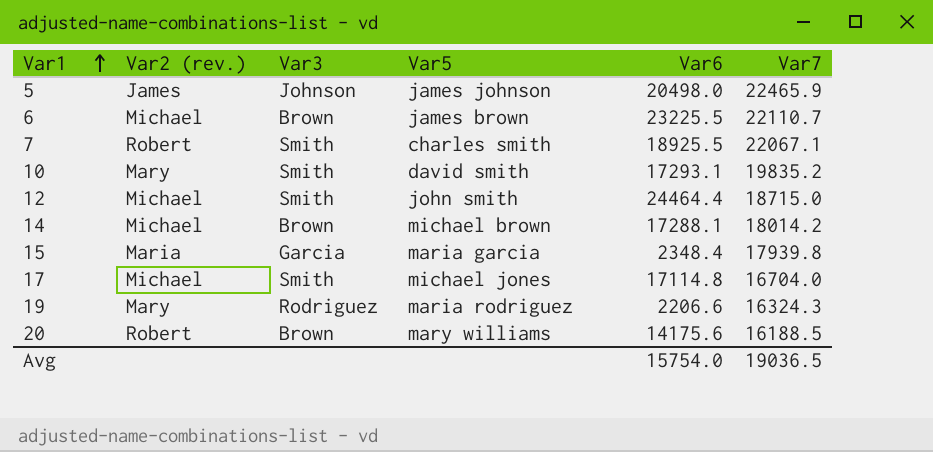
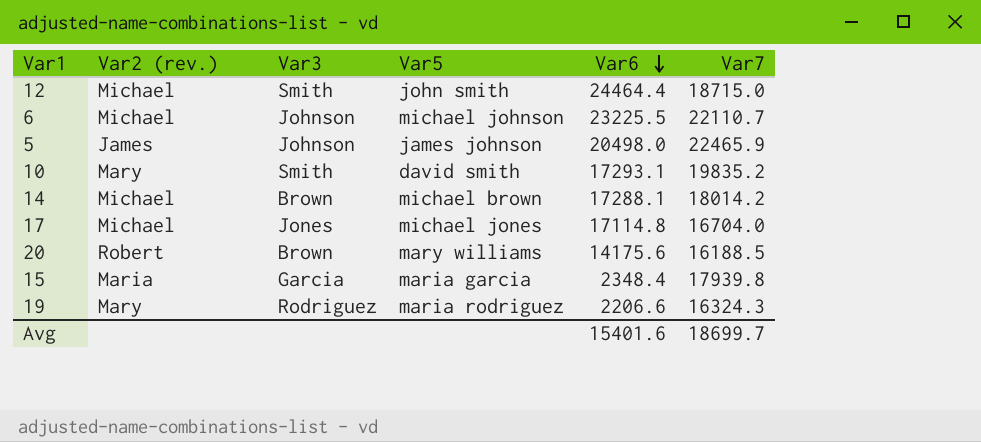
row order: Var1 ascending -> Var6 descending
row 7: Robert | Smith | charles smith | 18925.5 | 22067.1 -> none
6 | Var3: Brown -> Johnson
6 | Var5: james brown -> michael johnson
17 | Var3: Smith -> Jones
Avg | Var6: 15754.0 -> 15401.6
Avg | Var7: 19036.5 -> 18699.7

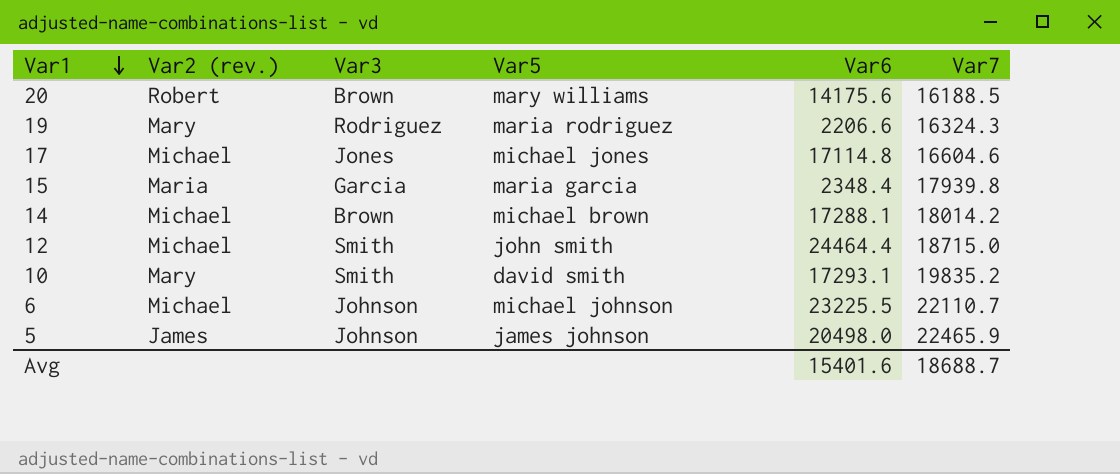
row order: Var6 descending -> Var1 descending
17 | Var7: 16704.0 -> 16604.6
Avg | Var7: 18699.7 -> 18688.7

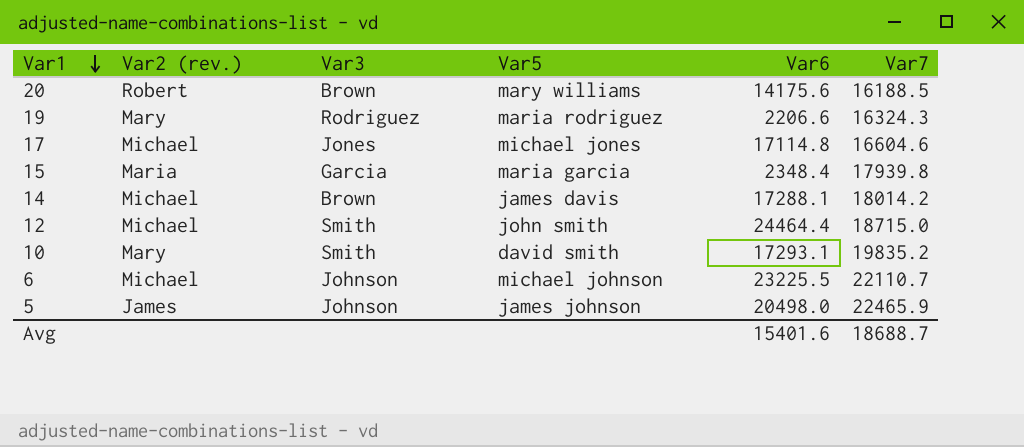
14 | Var5: michael brown -> james davis

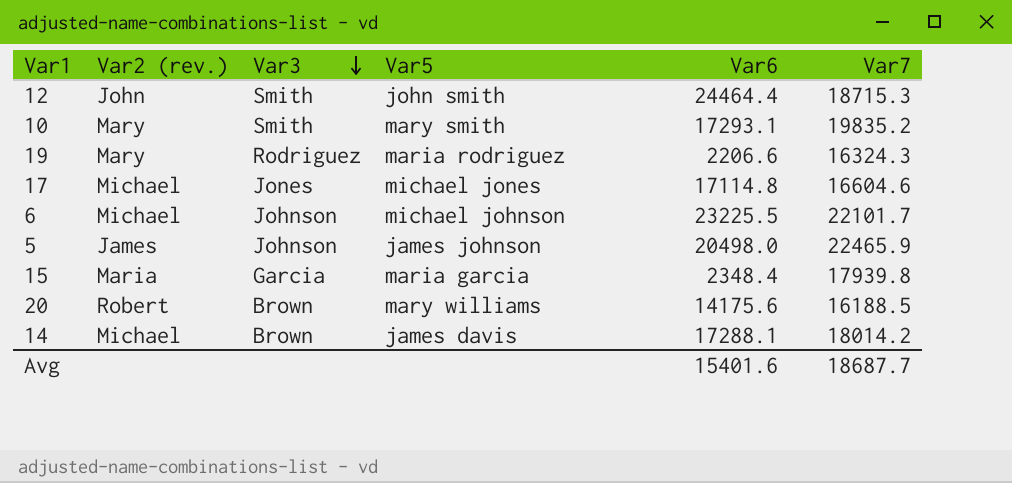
row order: Var1 descending -> Var3 descending
12 | Var2 (rev.): Michael -> John
12 | Var7: 18715.0 -> 18715.3
10 | Var5: david smith -> mary smith
6 | Var7: 22110.7 -> 22101.7
Avg | Var7: 18688.7 -> 18687.7

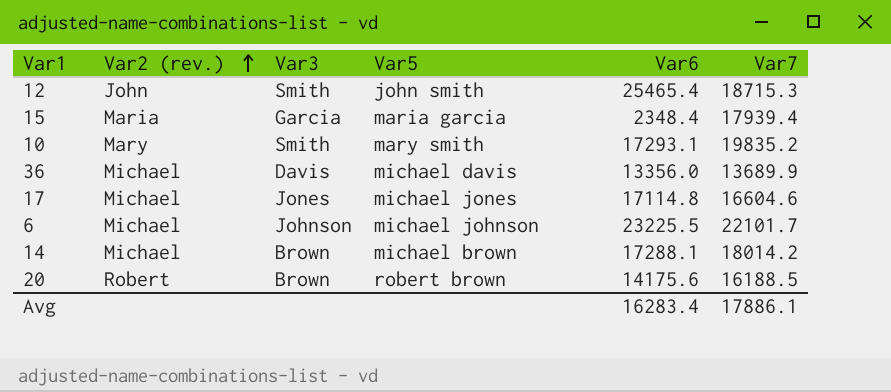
row order: Var3 descending -> Var2 (rev.) ascending
row 19: Mary | Rodriguez | maria rodriguez | 2206.6 | 16324.3 -> none
row 5: James | Johnson | james johnson | 20498.0 | 22465.9 -> none
12 | Var6: 24464.4 -> 25465.4
15 | Var7: 17939.8 -> 17939.4
row 36: none -> Michael | Davis | michael davis | 13356.0 | 13689.9
14 | Var5: james davis -> michael brown
20 | Var5: mary williams -> robert brown
Avg | Var6: 15401.6 -> 16283.4
Avg | Var7: 18687.7 -> 17886.1

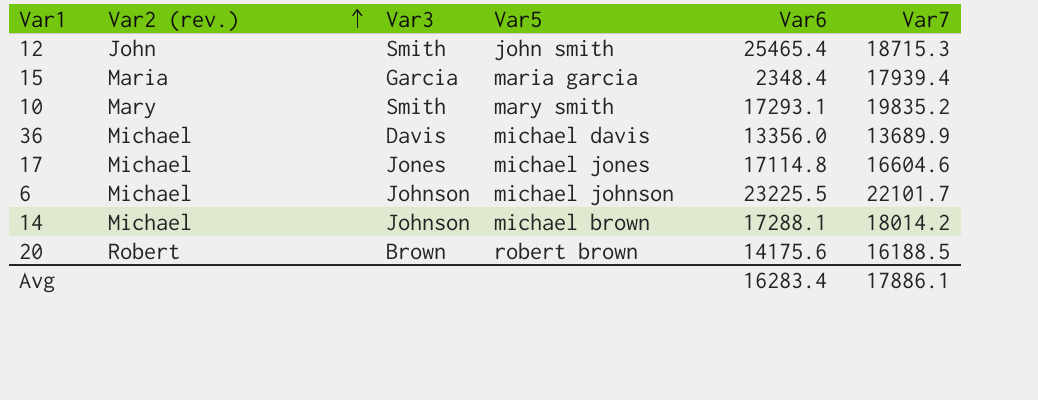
14 | Var3: Brown -> Johnson

